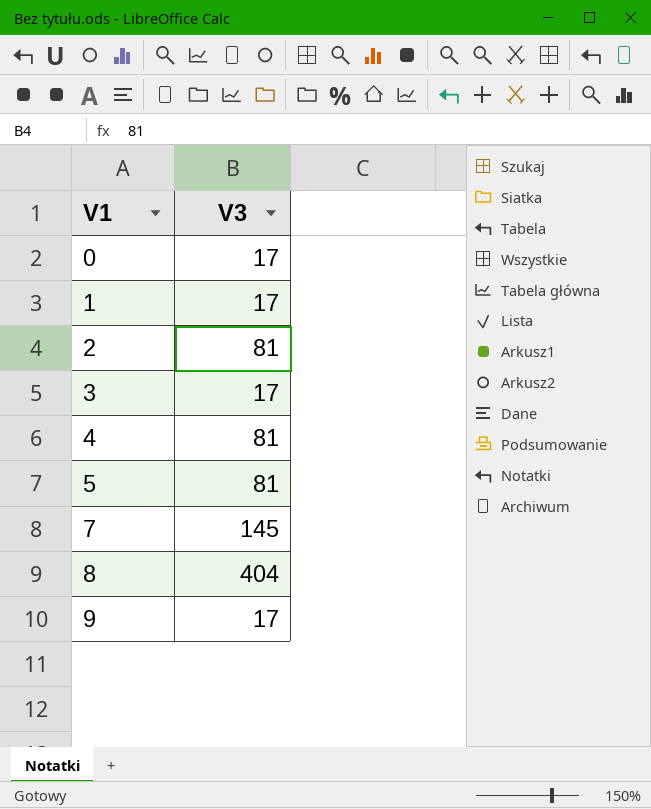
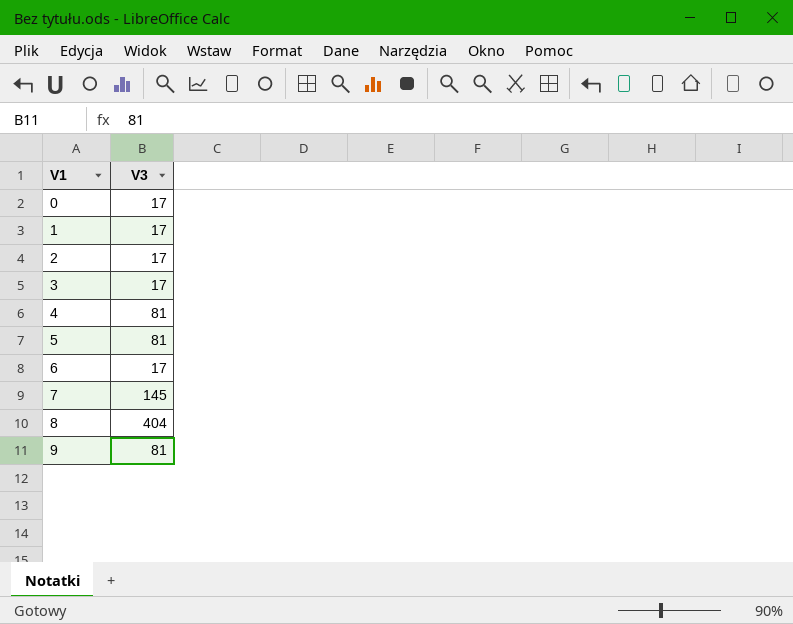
2 | V3: 81 -> 17
row 6: none -> 17
9 | V3: 17 -> 81

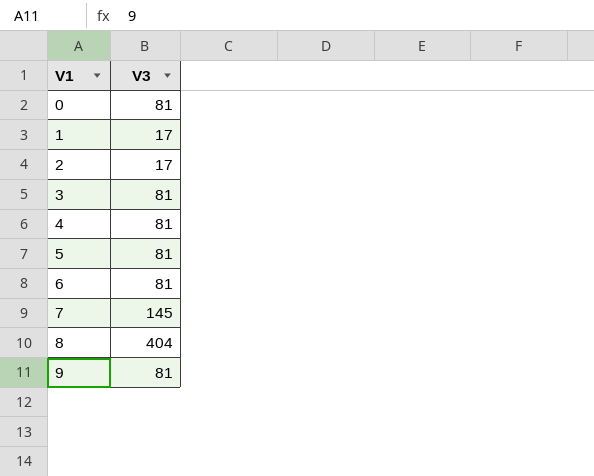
0 | V3: 17 -> 81
3 | V3: 17 -> 81
6 | V3: 17 -> 81

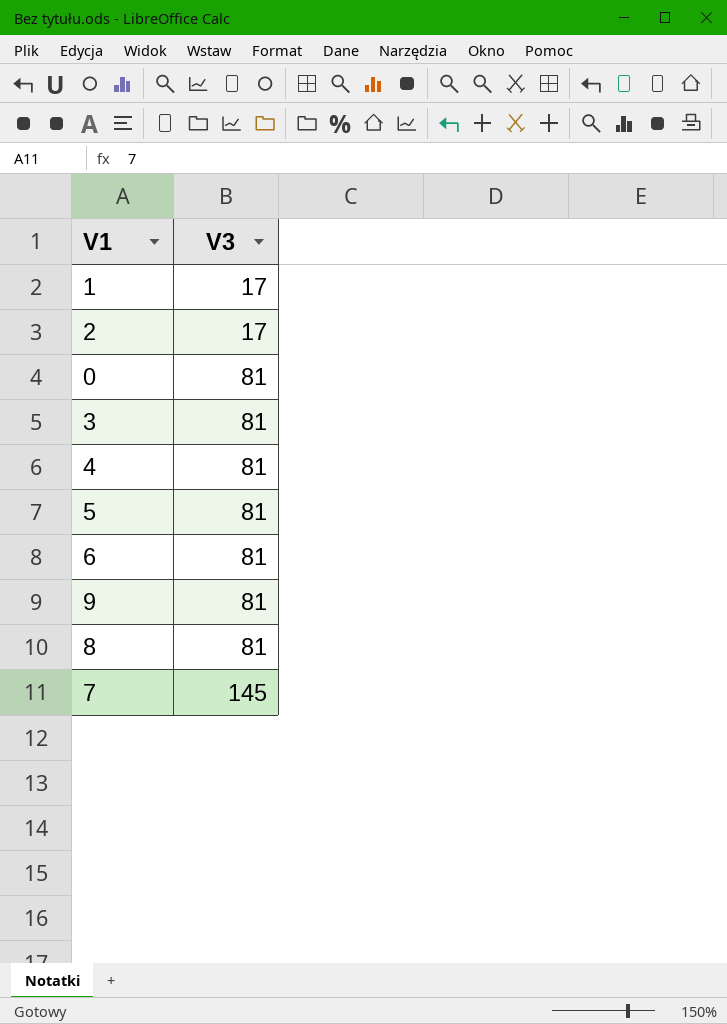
row order: V1 ascending -> V3 ascending
8 | V3: 404 -> 81

